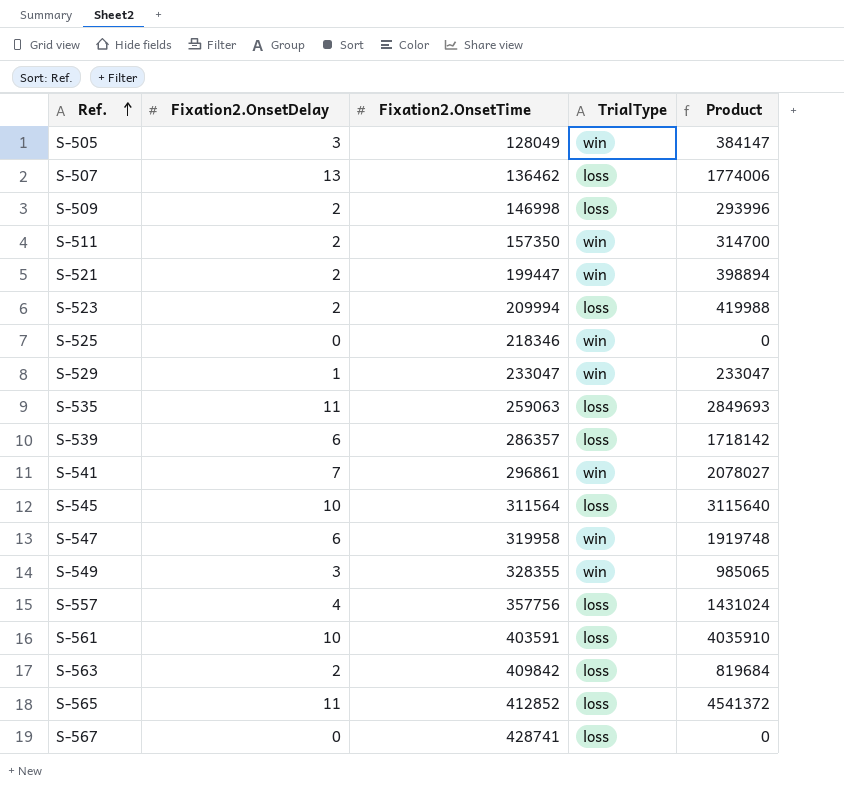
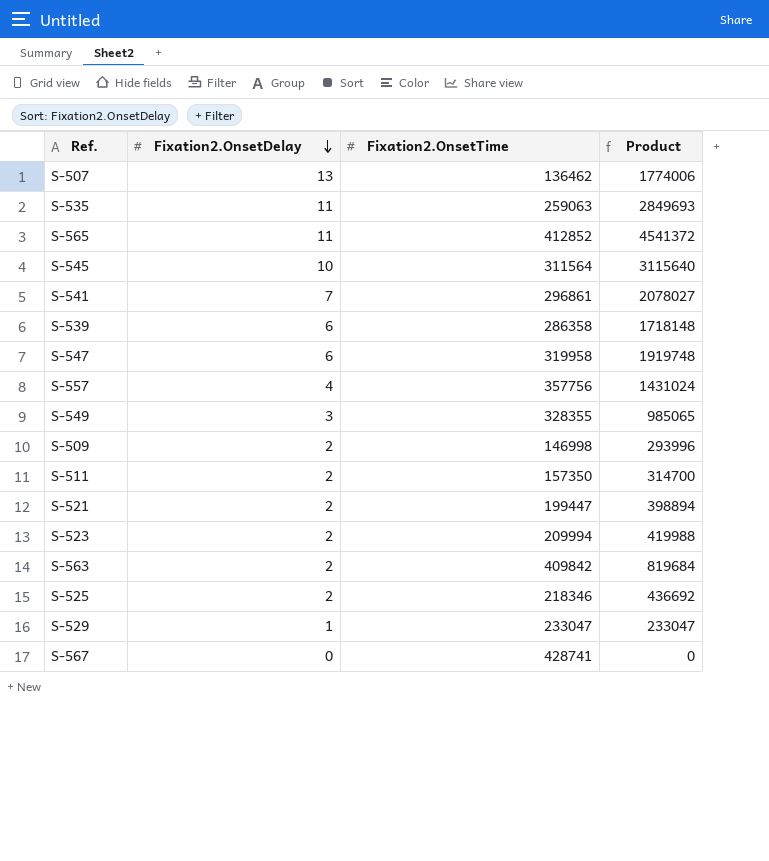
row order: Ref. ascending -> Fixation2.OnsetDelay descending
column TrialType | position: 4 -> none
row S-505: 3 | 128049 | win | 384147 -> none
row S-561: 10 | 403591 | loss | 4035910 -> none
S-539 | Fixation2.OnsetTime: 286357 -> 286358
S-539 | Product: 1718142 -> 1718148
S-525 | Fixation2.OnsetDelay: 0 -> 2
S-525 | Product: 0 -> 436692

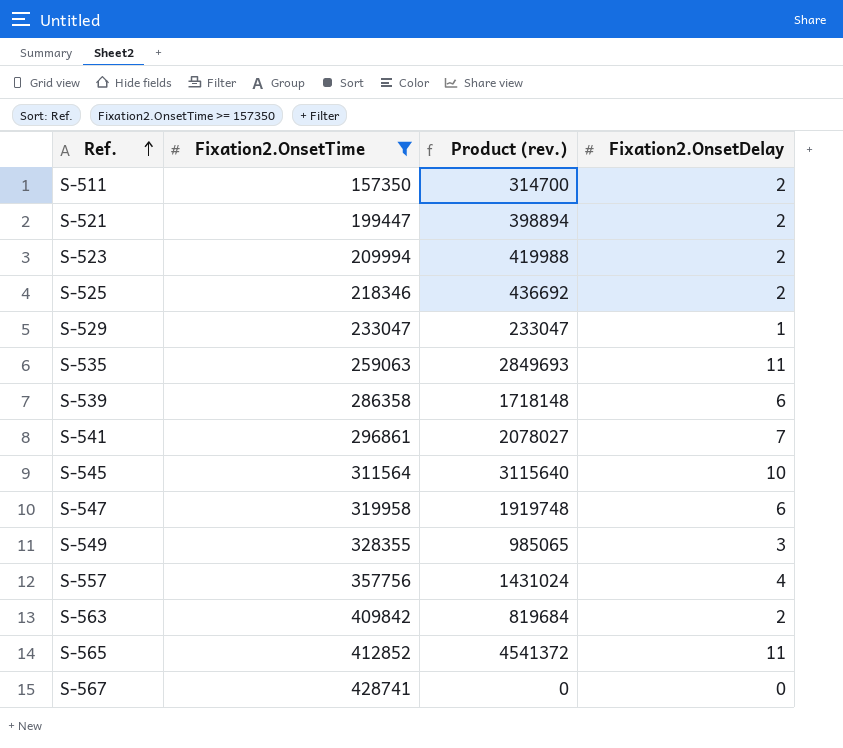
filter: none -> Fixation2.OnsetTime >= 157350
row order: Fixation2.OnsetDelay descending -> Ref. ascending
column name: Product -> Product (rev.)
column Fixation2.OnsetDelay | position: 2 -> 4

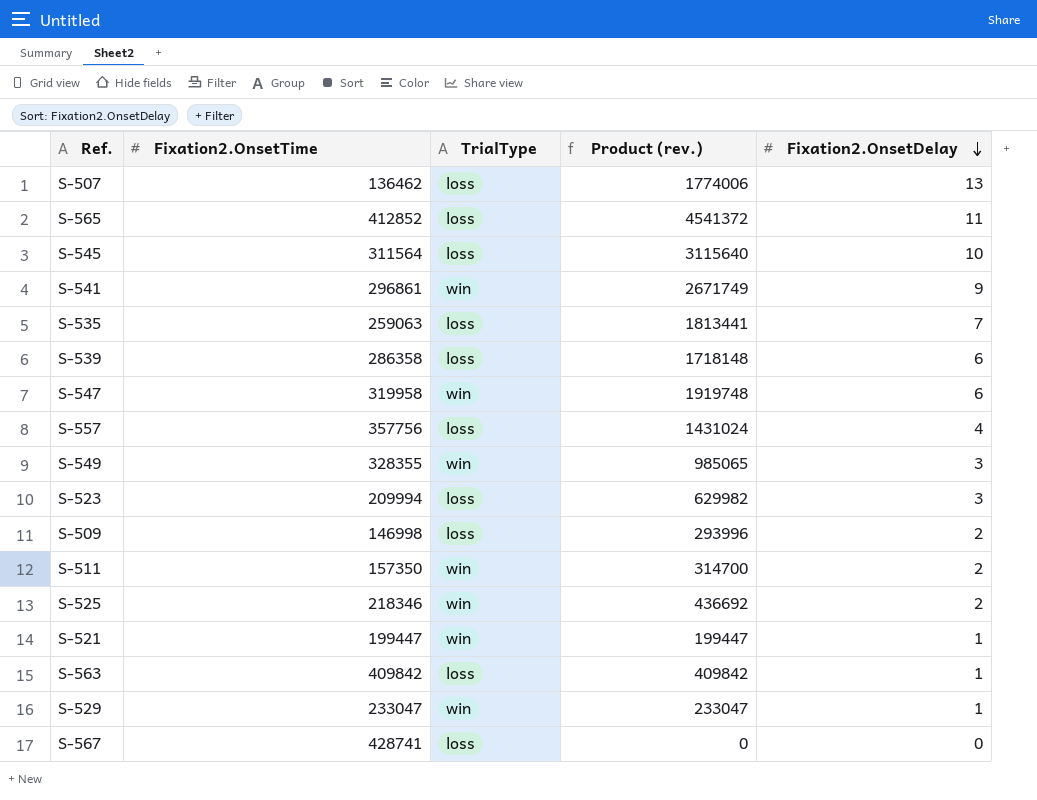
filter: Fixation2.OnsetTime >= 157350 -> none
row order: Ref. ascending -> Fixation2.OnsetDelay descending
column TrialType | position: none -> 3
S-541 | Product (rev.): 2078027 -> 2671749
S-541 | Fixation2.OnsetDelay: 7 -> 9
S-535 | Product (rev.): 2849693 -> 1813441
S-535 | Fixation2.OnsetDelay: 11 -> 7
S-523 | Product (rev.): 419988 -> 629982
S-523 | Fixation2.OnsetDelay: 2 -> 3
S-521 | Product (rev.): 398894 -> 199447
S-521 | Fixation2.OnsetDelay: 2 -> 1
S-563 | Product (rev.): 819684 -> 409842
S-563 | Fixation2.OnsetDelay: 2 -> 1

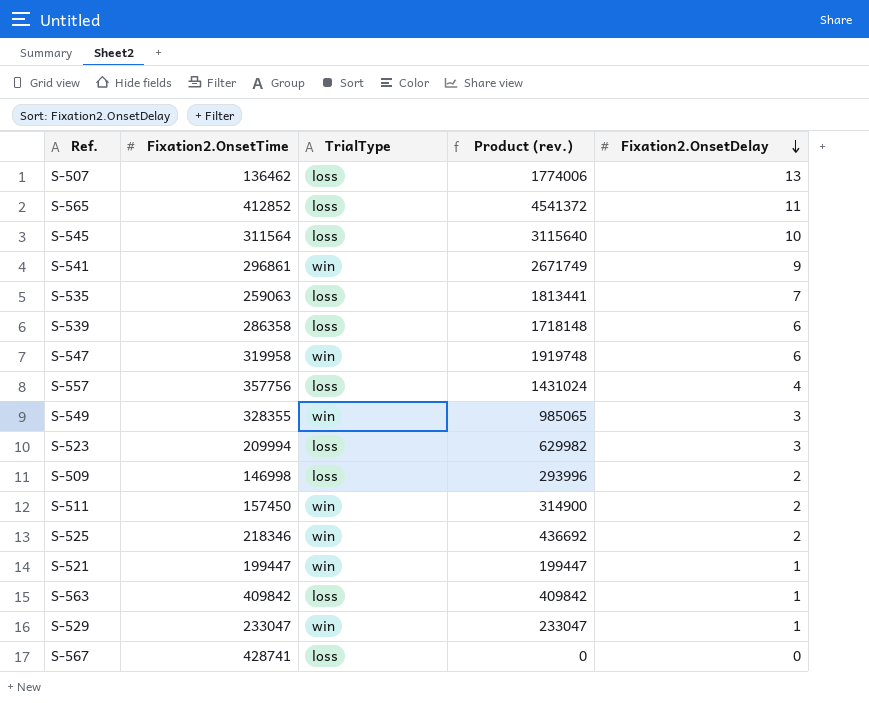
S-511 | Fixation2.OnsetTime: 157350 -> 157450
S-511 | Product (rev.): 314700 -> 314900

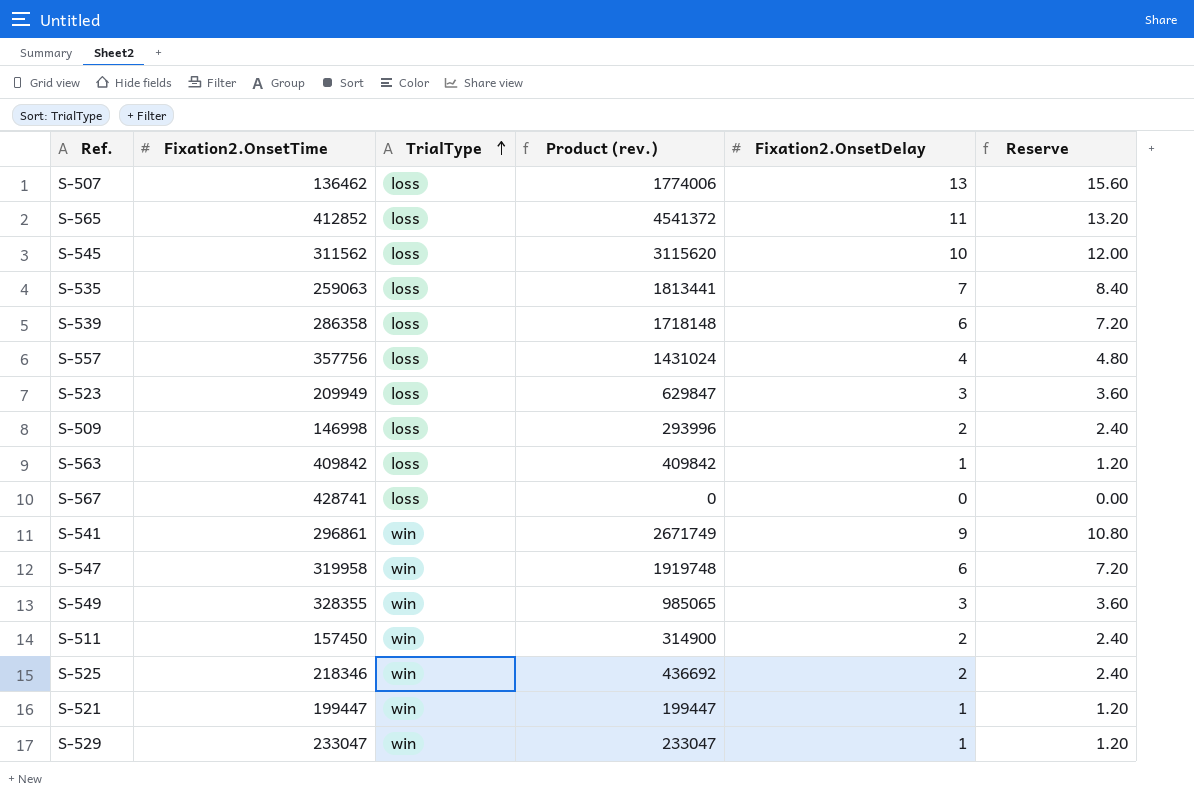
row order: Fixation2.OnsetDelay descending -> TrialType ascending
column Reserve | formula: none -> [Fixation2.OnsetDelay] * 1.2
S-545 | Fixation2.OnsetTime: 311564 -> 311562
S-545 | Product (rev.): 3115640 -> 3115620
S-523 | Fixation2.OnsetTime: 209994 -> 209949
S-523 | Product (rev.): 629982 -> 629847

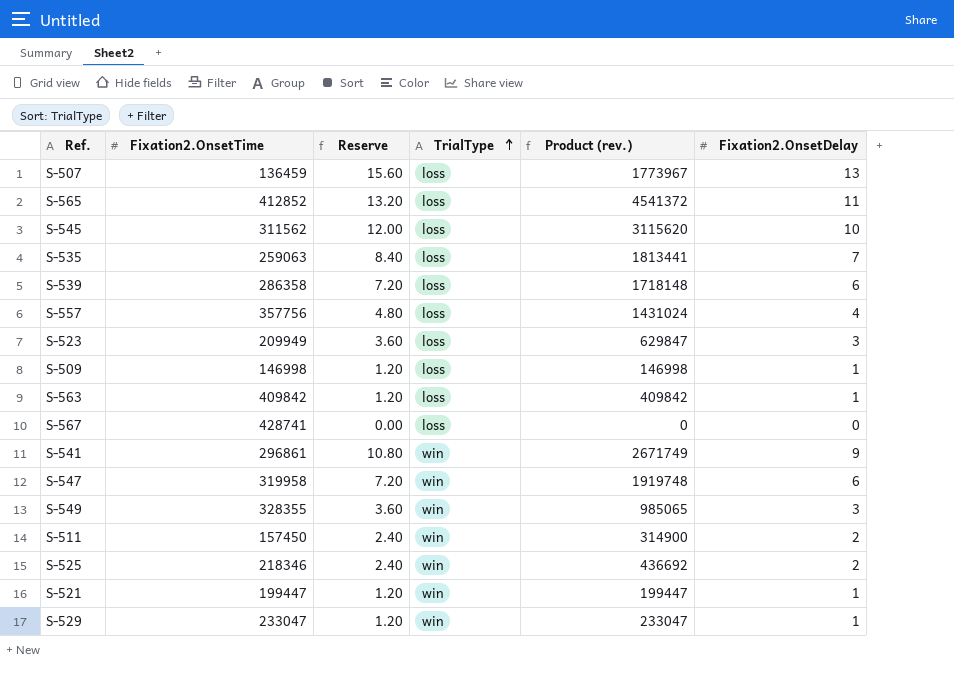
column Reserve | position: 6 -> 3
S-507 | Fixation2.OnsetTime: 136462 -> 136459
S-507 | Product (rev.): 1774006 -> 1773967
S-509 | Reserve: 2.40 -> 1.20
S-509 | Product (rev.): 293996 -> 146998
S-509 | Fixation2.OnsetDelay: 2 -> 1

